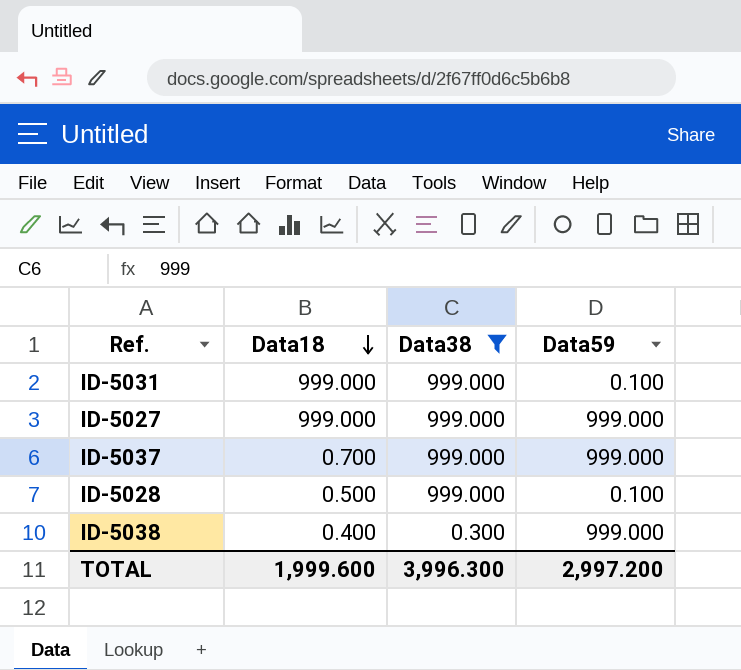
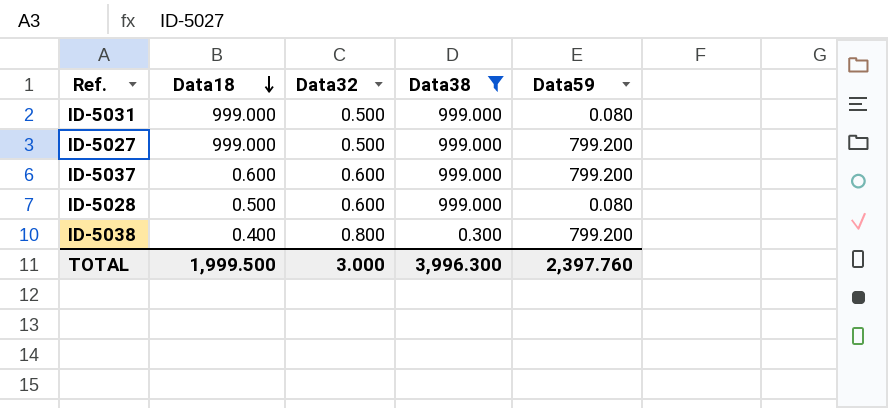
column Data32 | position: none -> 3
ID-5031 | Data59: 0.100 -> 0.080
ID-5027 | Data59: 999.000 -> 799.200
ID-5037 | Data18: 0.700 -> 0.600
ID-5037 | Data59: 999.000 -> 799.200
ID-5028 | Data59: 0.100 -> 0.080
ID-5038 | Data59: 999.000 -> 799.200
TOTAL | Data18: 1,999.600 -> 1,999.500
TOTAL | Data59: 2,997.200 -> 2,397.760

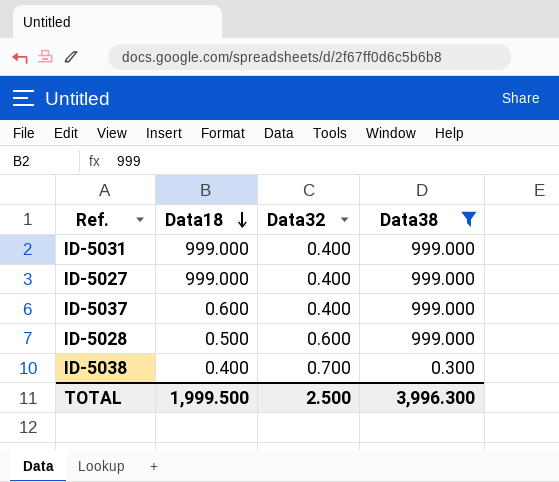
column Data59 | position: 5 -> none
ID-5031 | Data32: 0.500 -> 0.400
ID-5027 | Data32: 0.500 -> 0.400
ID-5037 | Data32: 0.600 -> 0.400
ID-5038 | Data32: 0.800 -> 0.700
TOTAL | Data32: 3.000 -> 2.500

